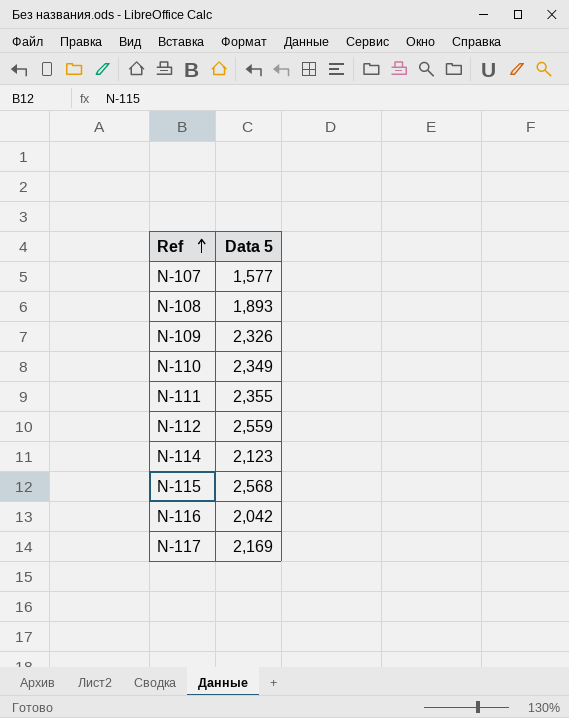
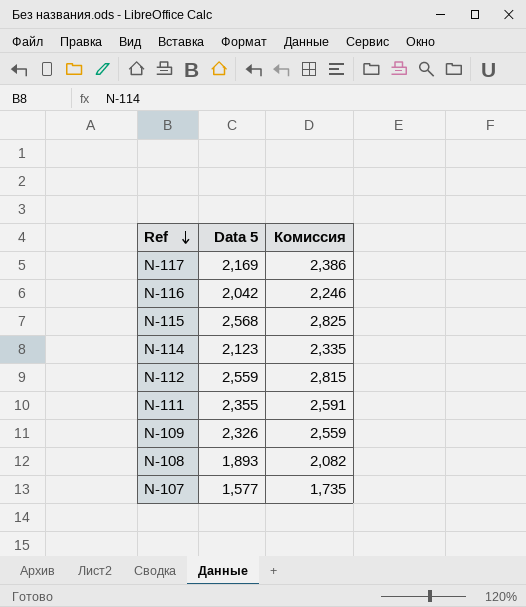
row order: Ref ascending -> Ref descending
column Комиссия | formula: none -> [Data 5] * 1,1
row N-110: 2,349 -> none

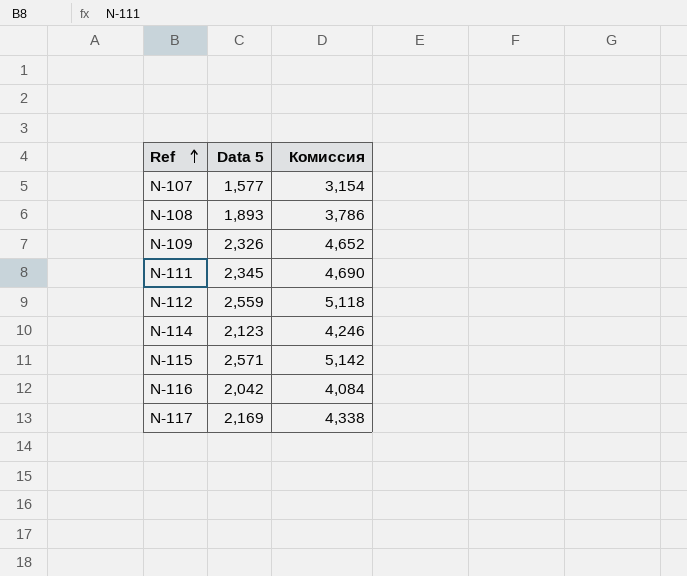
row order: Ref descending -> Ref ascending
column Комиссия | formula: [Data 5] * 1,1 -> [Data 5] * 2
N-111 | Data 5: 2,355 -> 2,345
N-115 | Data 5: 2,568 -> 2,571

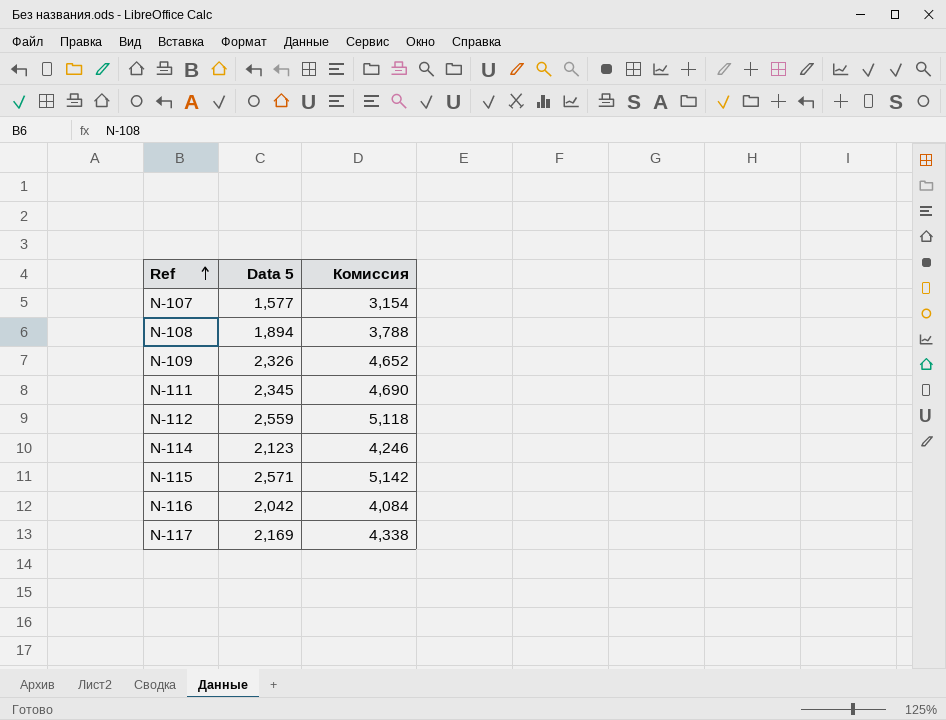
N-108 | Data 5: 1,893 -> 1,894
N-108 | Комиссия: 3,786 -> 3,788

